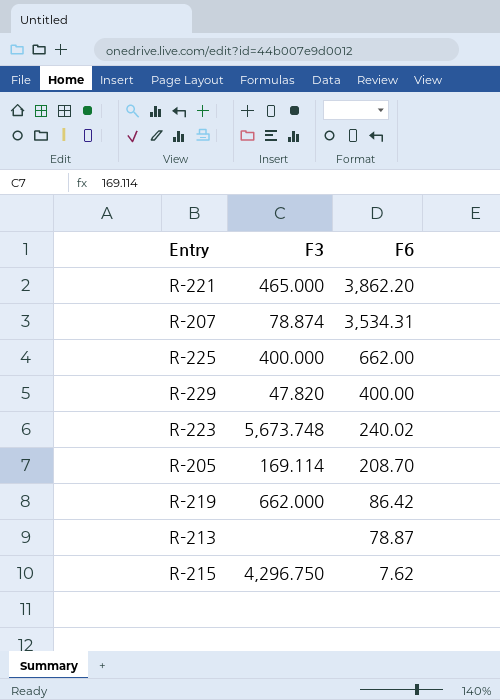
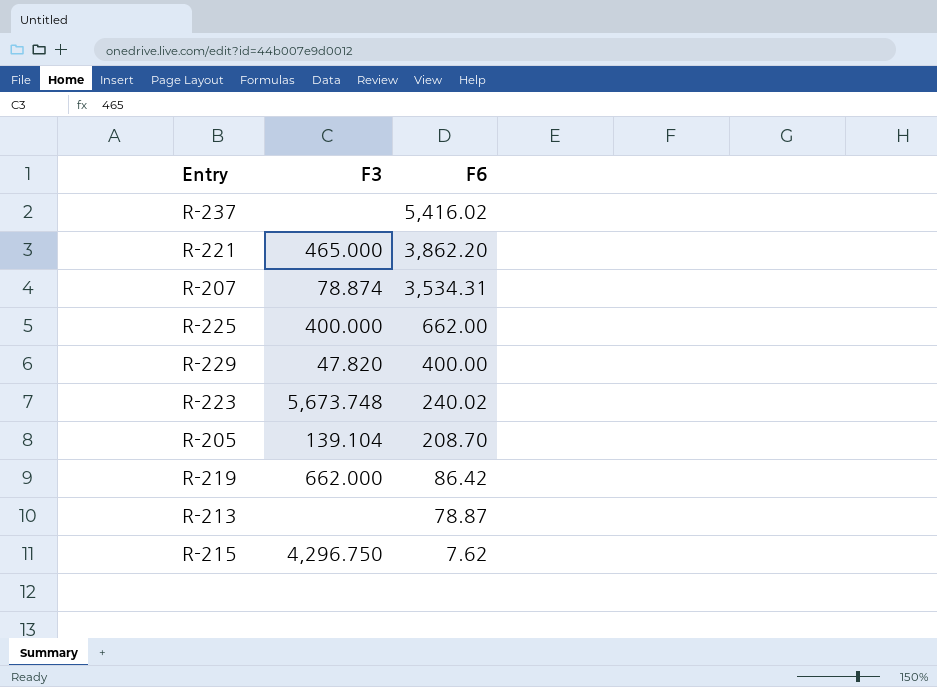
row R-237: none -> none | 5,416.02
R-205 | F3: 169.114 -> 139.104

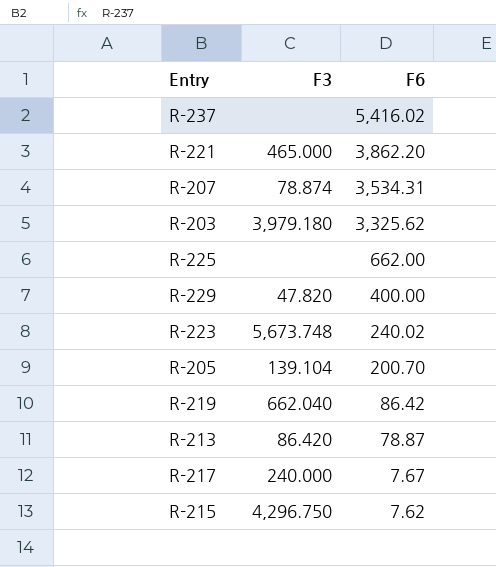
row R-203: none -> 3,979.180 | 3,325.62
R-225 | F3: 400.000 -> none
R-205 | F6: 208.70 -> 200.70
R-219 | F3: 662.000 -> 662.040
R-213 | F3: none -> 86.420
row R-217: none -> 240.000 | 7.67

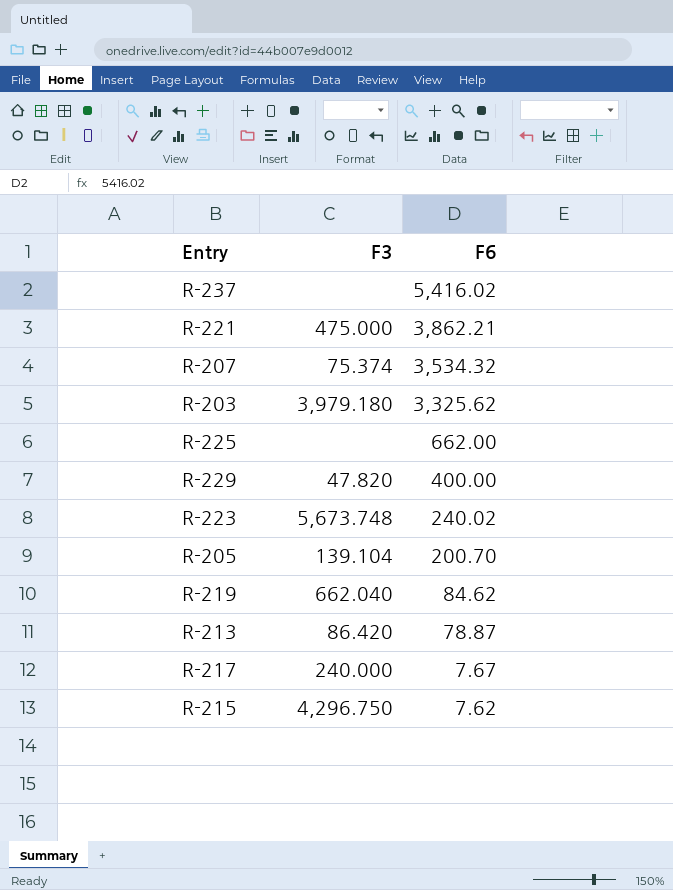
R-221 | F3: 465.000 -> 475.000
R-221 | F6: 3,862.20 -> 3,862.21
R-207 | F3: 78.874 -> 75.374
R-207 | F6: 3,534.31 -> 3,534.32
R-219 | F6: 86.42 -> 84.62

